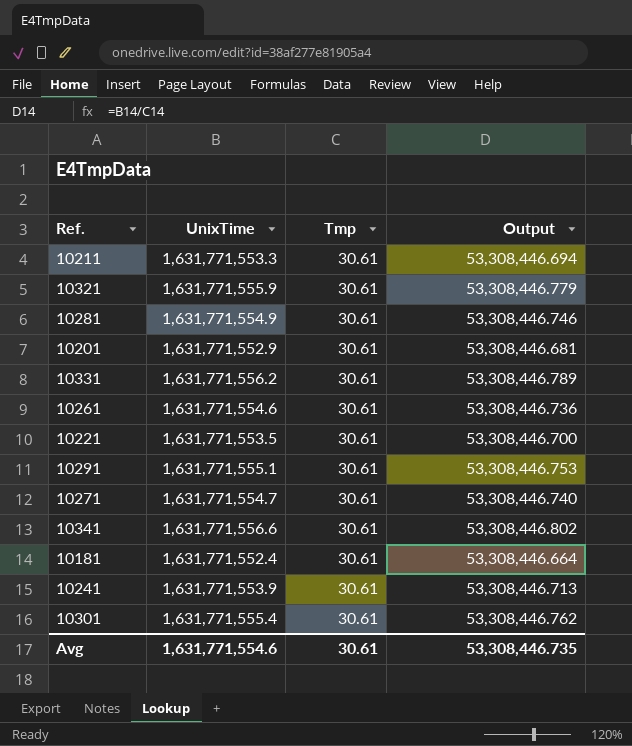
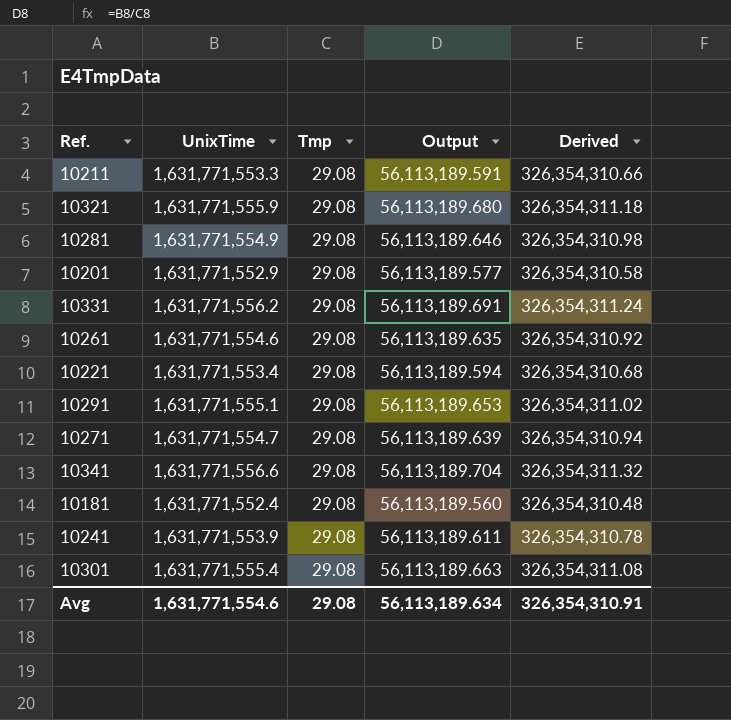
column Derived | formula: none -> [UnixTime] * 0.2
10211 | Tmp: 30.61 -> 29.08
10211 | Output: 53,308,446.694 -> 56,113,189.591
10321 | Tmp: 30.61 -> 29.08
10321 | Output: 53,308,446.779 -> 56,113,189.680
10281 | Tmp: 30.61 -> 29.08
10281 | Output: 53,308,446.746 -> 56,113,189.646
10201 | Tmp: 30.61 -> 29.08
10201 | Output: 53,308,446.681 -> 56,113,189.577
10331 | Tmp: 30.61 -> 29.08
10331 | Output: 53,308,446.789 -> 56,113,189.691
10261 | Tmp: 30.61 -> 29.08
10261 | Output: 53,308,446.736 -> 56,113,189.635
10221 | UnixTime: 1,631,771,553.5 -> 1,631,771,553.4
10221 | Tmp: 30.61 -> 29.08
10221 | Output: 53,308,446.700 -> 56,113,189.594
10291 | Tmp: 30.61 -> 29.08
10291 | Output: 53,308,446.753 -> 56,113,189.653
10271 | Tmp: 30.61 -> 29.08
10271 | Output: 53,308,446.740 -> 56,113,189.639
10341 | Tmp: 30.61 -> 29.08
10341 | Output: 53,308,446.802 -> 56,113,189.704
10181 | Tmp: 30.61 -> 29.08
10181 | Output: 53,308,446.664 -> 56,113,189.560
10241 | Tmp: 30.61 -> 29.08
10241 | Output: 53,308,446.713 -> 56,113,189.611
10301 | Tmp: 30.61 -> 29.08
10301 | Output: 53,308,446.762 -> 56,113,189.663
Avg | Tmp: 30.61 -> 29.08
Avg | Output: 53,308,446.735 -> 56,113,189.634

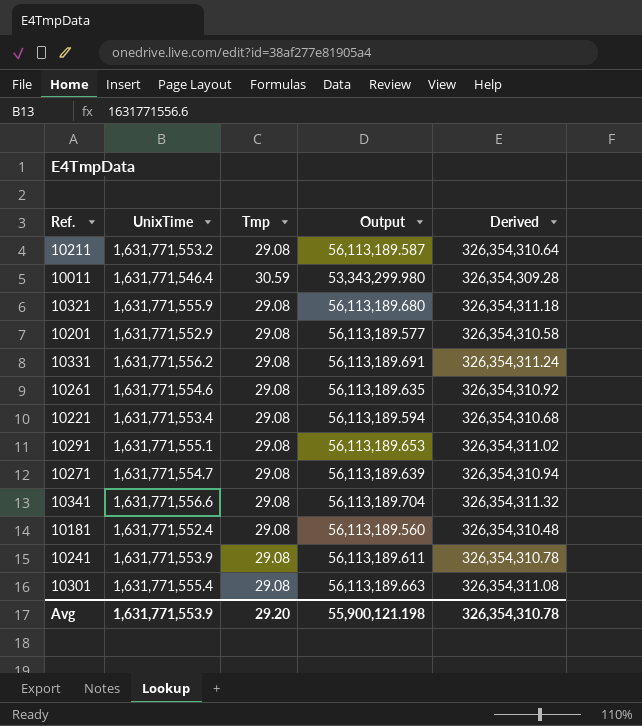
row 10281: 1,631,771,554.9 | 29.08 | 56,113,189.646 | 326,354,310.98 -> none
10211 | UnixTime: 1,631,771,553.3 -> 1,631,771,553.2
10211 | Output: 56,113,189.591 -> 56,113,189.587
10211 | Derived: 326,354,310.66 -> 326,354,310.64
row 10011: none -> 1,631,771,546.4 | 30.59 | 53,343,299.980 | 326,354,309.28
Avg | UnixTime: 1,631,771,554.6 -> 1,631,771,553.9
Avg | Tmp: 29.08 -> 29.20
Avg | Output: 56,113,189.634 -> 55,900,121.198
Avg | Derived: 326,354,310.91 -> 326,354,310.78

